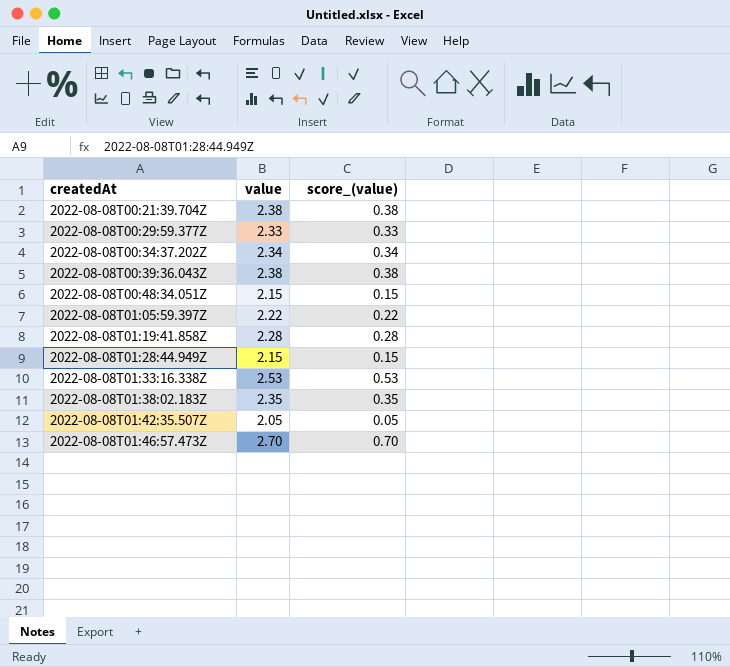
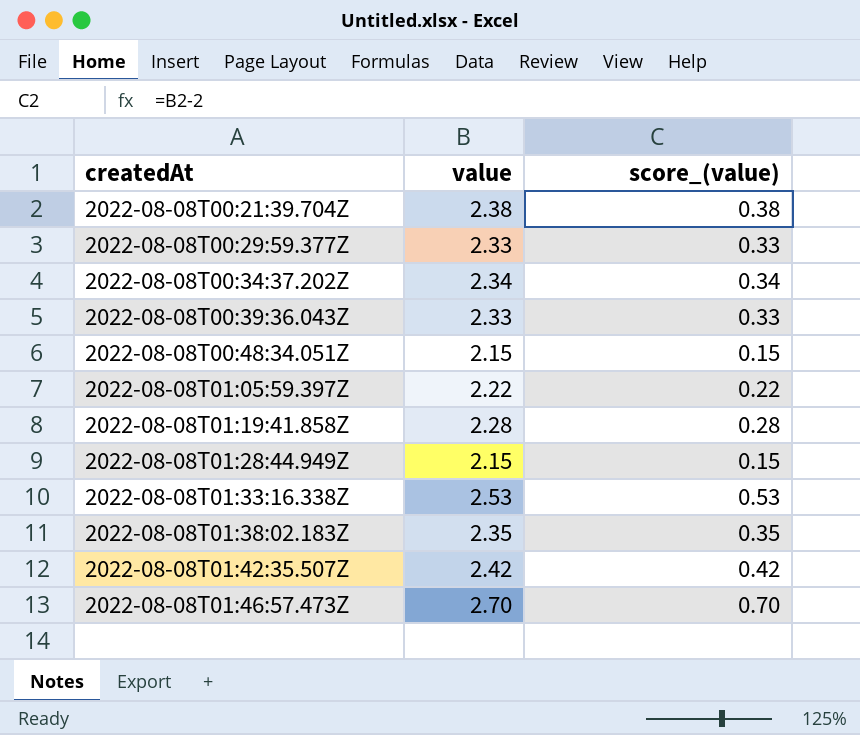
2022-08-08T00:39:36.043Z | value: 2.38 -> 2.33
2022-08-08T00:39:36.043Z | score_(value): 0.38 -> 0.33
2022-08-08T01:42:35.507Z | value: 2.05 -> 2.42
2022-08-08T01:42:35.507Z | score_(value): 0.05 -> 0.42

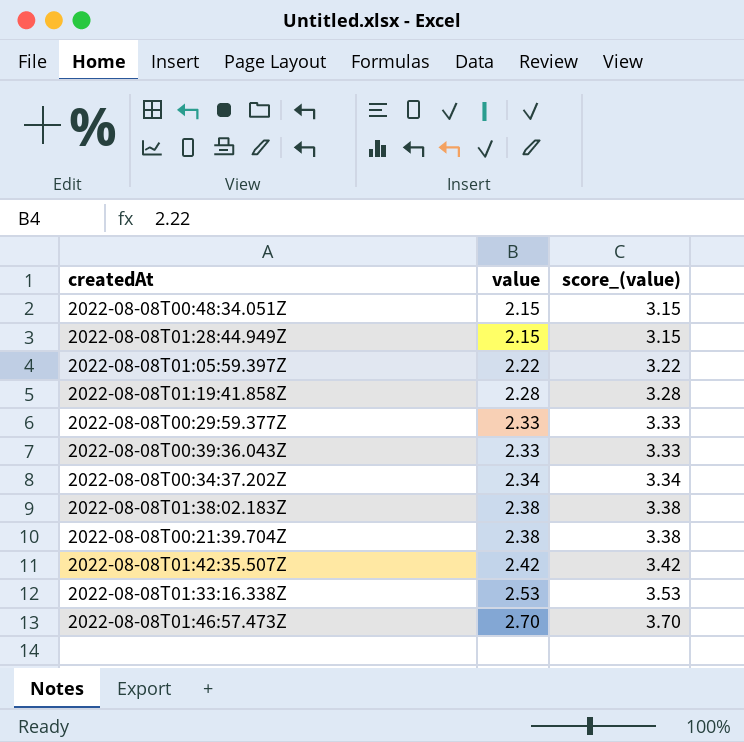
row order: createdAt ascending -> value ascending
column score_(value) | formula: [value] - 2 -> [value] + 1
2022-08-08T01:38:02.183Z | value: 2.35 -> 2.38

